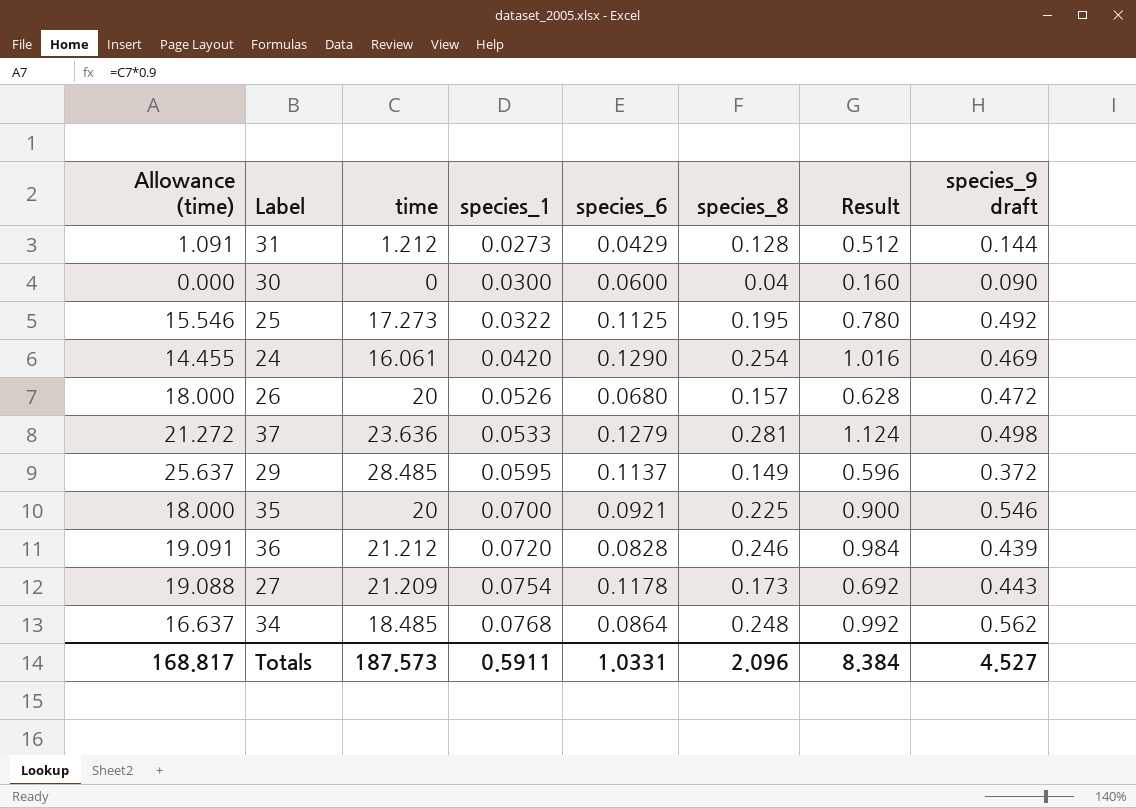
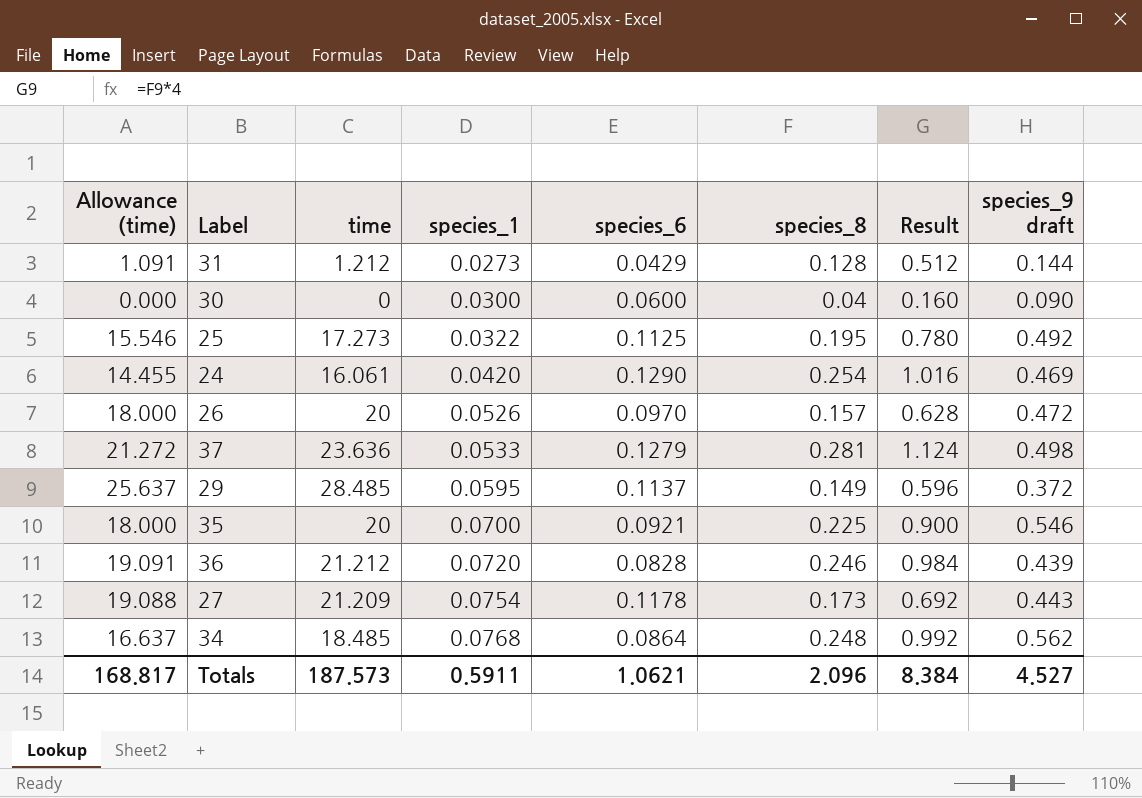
26 | species_6: 0.0680 -> 0.0970
Totals | species_6: 1.0331 -> 1.0621

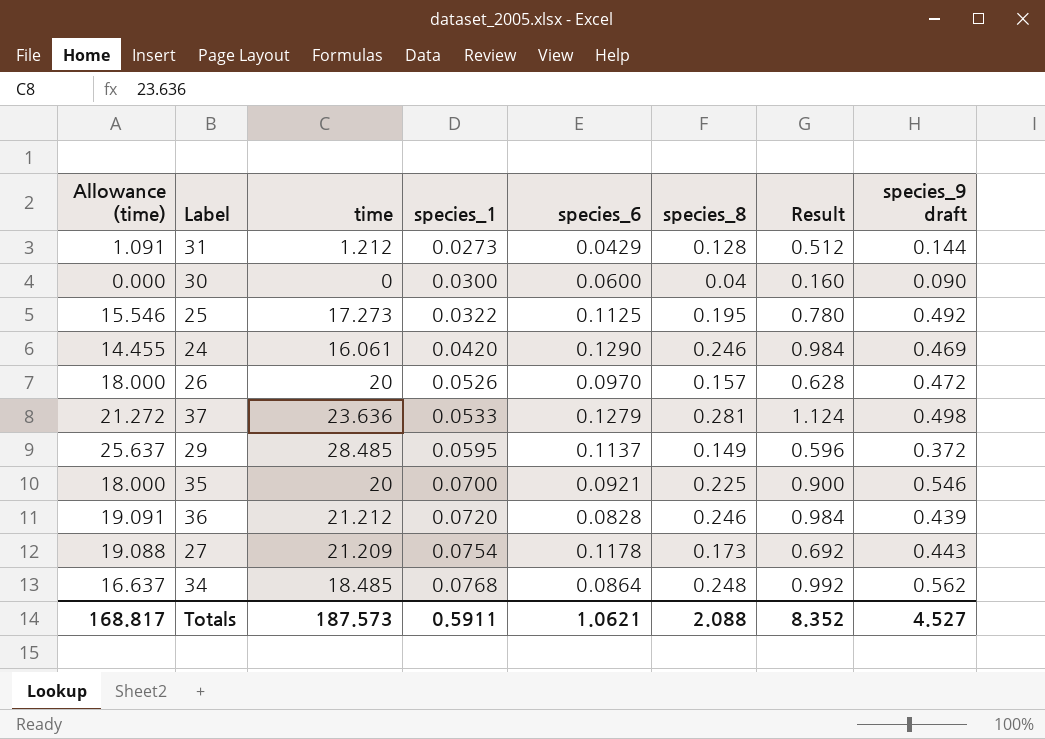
24 | species_8: 0.254 -> 0.246
24 | Result: 1.016 -> 0.984
Totals | species_8: 2.096 -> 2.088
Totals | Result: 8.384 -> 8.352

